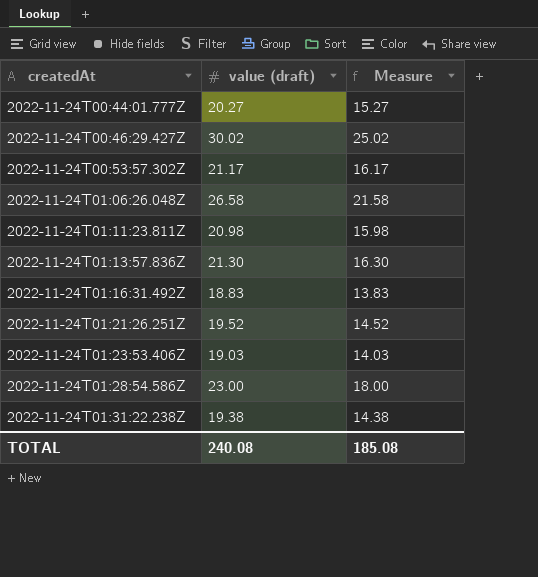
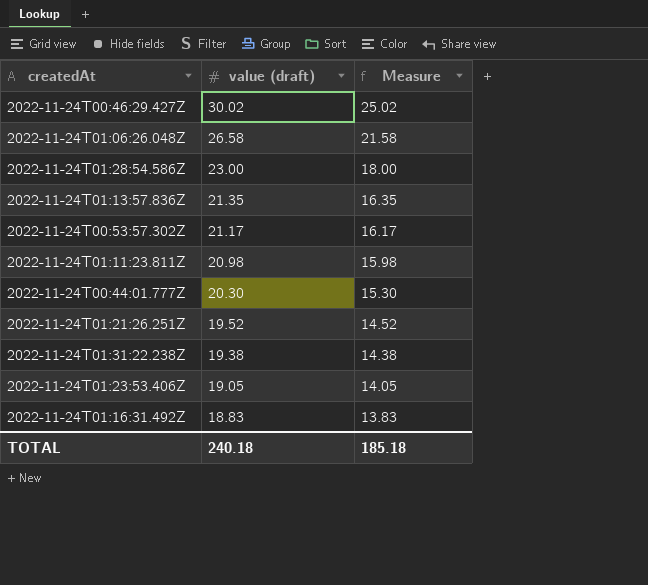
row order: createdAt ascending -> value (draft) descending
2022-11-24T01:13:57.836Z | value (draft): 21.30 -> 21.35
2022-11-24T01:13:57.836Z | Measure: 16.30 -> 16.35
2022-11-24T00:44:01.777Z | value (draft): 20.27 -> 20.30
2022-11-24T00:44:01.777Z | Measure: 15.27 -> 15.30
2022-11-24T01:23:53.406Z | value (draft): 19.03 -> 19.05
2022-11-24T01:23:53.406Z | Measure: 14.03 -> 14.05
TOTAL | value (draft): 240.08 -> 240.18
TOTAL | Measure: 185.08 -> 185.18

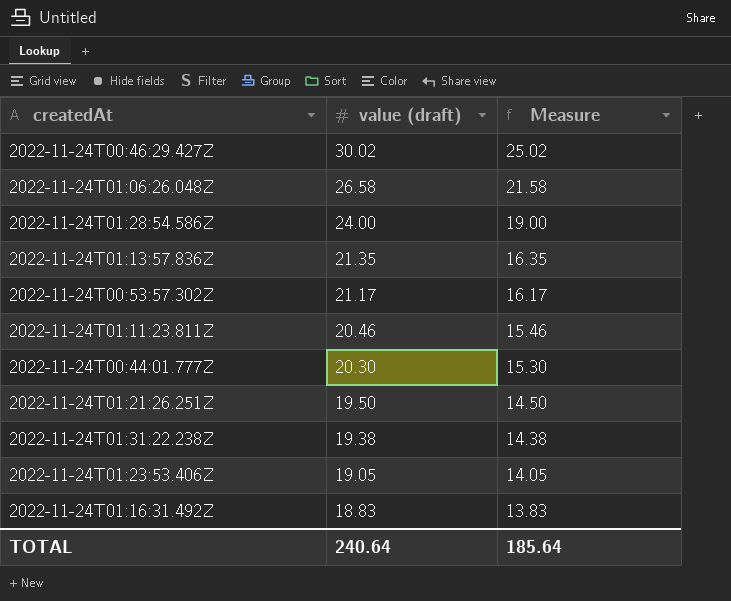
2022-11-24T01:28:54.586Z | value (draft): 23.00 -> 24.00
2022-11-24T01:28:54.586Z | Measure: 18.00 -> 19.00
2022-11-24T01:11:23.811Z | value (draft): 20.98 -> 20.46
2022-11-24T01:11:23.811Z | Measure: 15.98 -> 15.46
2022-11-24T01:21:26.251Z | value (draft): 19.52 -> 19.50
2022-11-24T01:21:26.251Z | Measure: 14.52 -> 14.50
TOTAL | value (draft): 240.18 -> 240.64
TOTAL | Measure: 185.18 -> 185.64

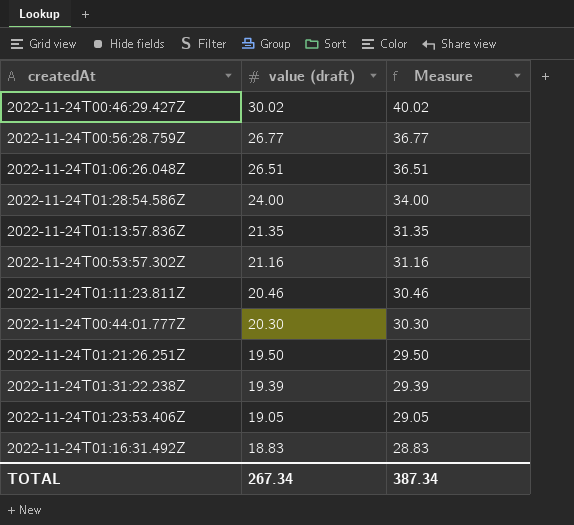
column Measure | formula: [value (draft)] - 5 -> [value (draft)] + 10
row 2022-11-24T00:56:28.759Z: none -> 26.77 | 36.77
2022-11-24T01:06:26.048Z | value (draft): 26.58 -> 26.51
2022-11-24T00:53:57.302Z | value (draft): 21.17 -> 21.16
2022-11-24T01:31:22.238Z | value (draft): 19.38 -> 19.39
TOTAL | value (draft): 240.64 -> 267.34
TOTAL | Measure: 185.64 -> 387.34

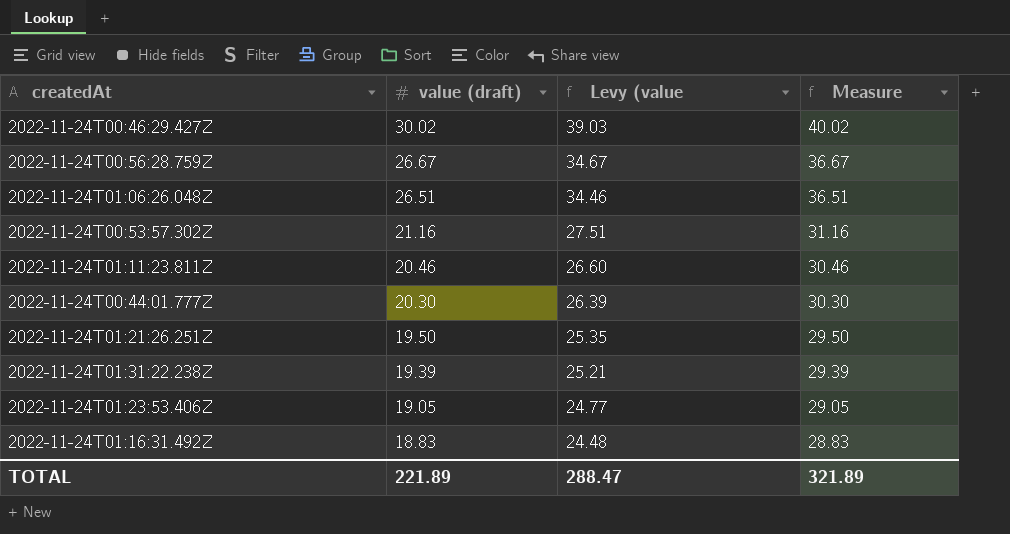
column Levy (value | formula: none -> [value (draft)] * 1.3
row 2022-11-24T01:28:54.586Z: 24.00 | 34.00 -> none
row 2022-11-24T01:13:57.836Z: 21.35 | 31.35 -> none
2022-11-24T00:56:28.759Z | value (draft): 26.77 -> 26.67
2022-11-24T00:56:28.759Z | Measure: 36.77 -> 36.67
TOTAL | value (draft): 267.34 -> 221.89
TOTAL | Measure: 387.34 -> 321.89

